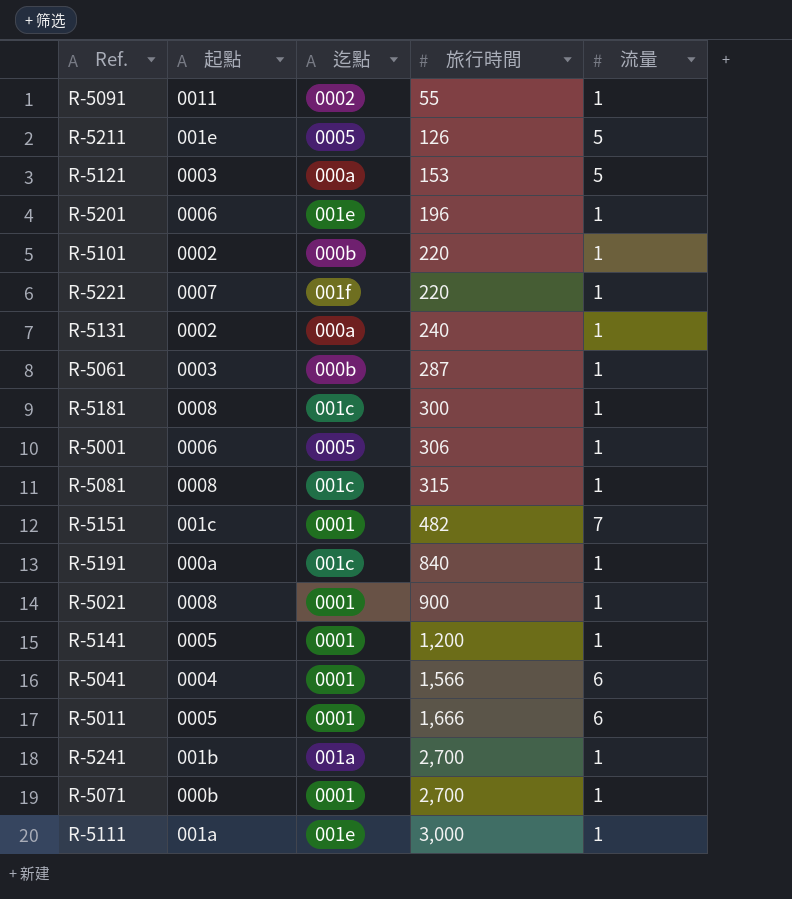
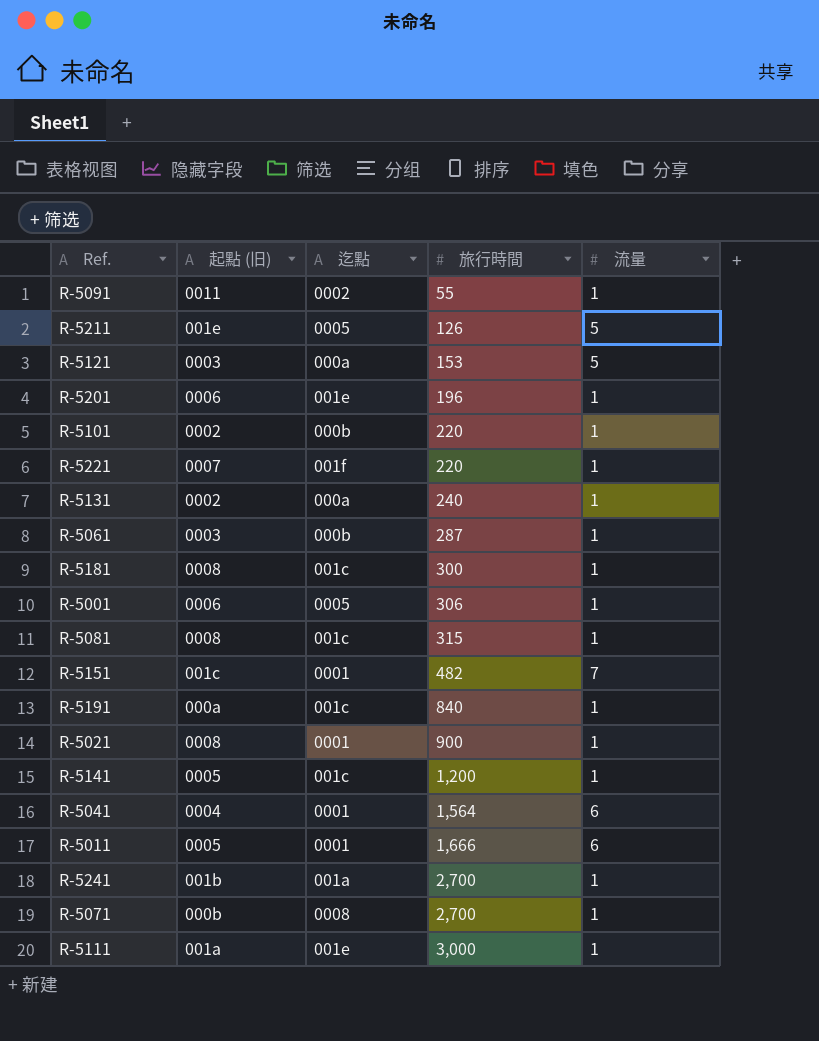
column name: 起點 -> 起點 (旧)
R-5141 | 迄點: 0001 -> 001c
R-5041 | 旅行時間: 1,566 -> 1,564
R-5071 | 迄點: 0001 -> 0008

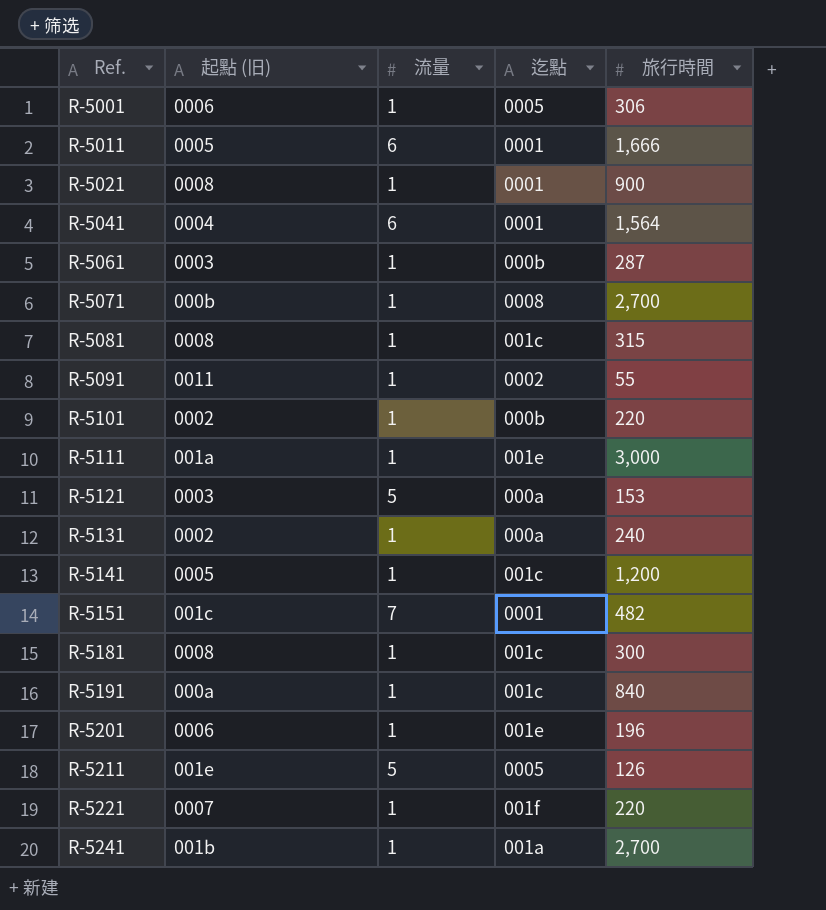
row order: 旅行時間 ascending -> Ref. ascending
column 流量 | position: 5 -> 3

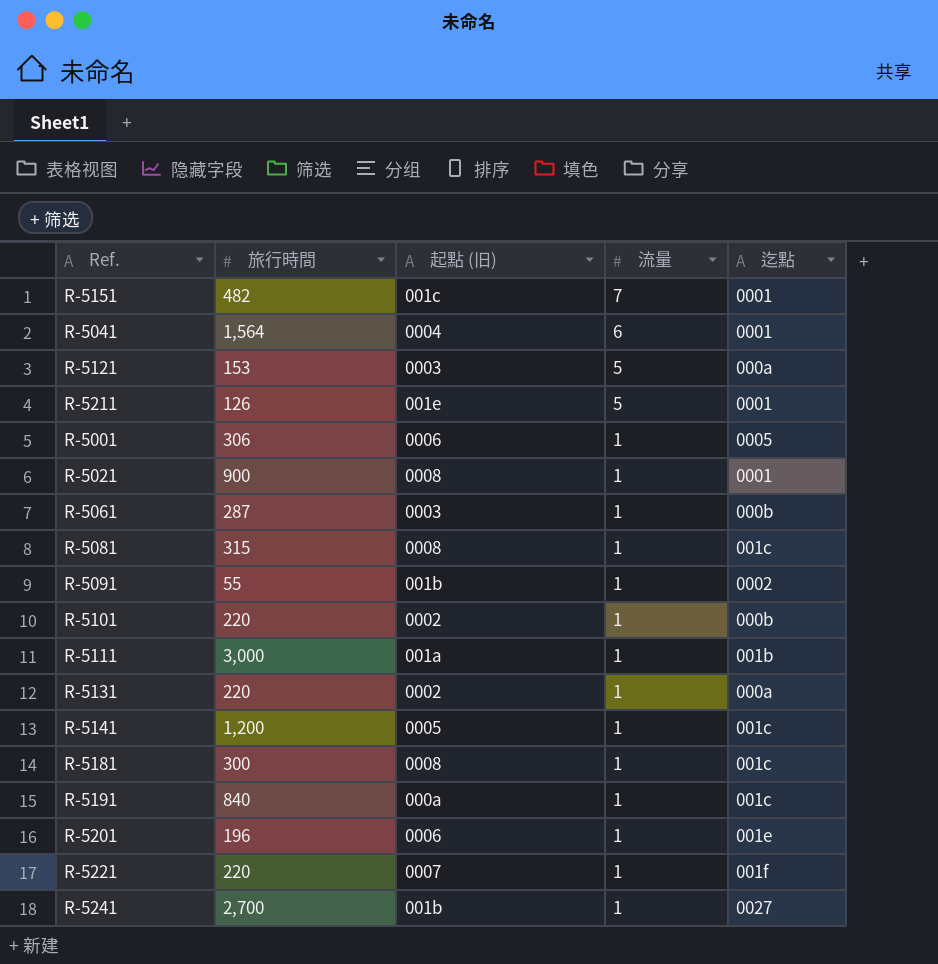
row order: Ref. ascending -> 流量 descending
column 旅行時間 | position: 5 -> 2
row R-5011: 0005 | 6 | 0001 | 1,666 -> none
row R-5071: 000b | 1 | 0008 | 2,700 -> none
R-5211 | 迄點: 0005 -> 0001
R-5091 | 起點 (旧): 0011 -> 001b
R-5111 | 迄點: 001e -> 001b
R-5131 | 旅行時間: 240 -> 220
R-5241 | 迄點: 001a -> 0027

